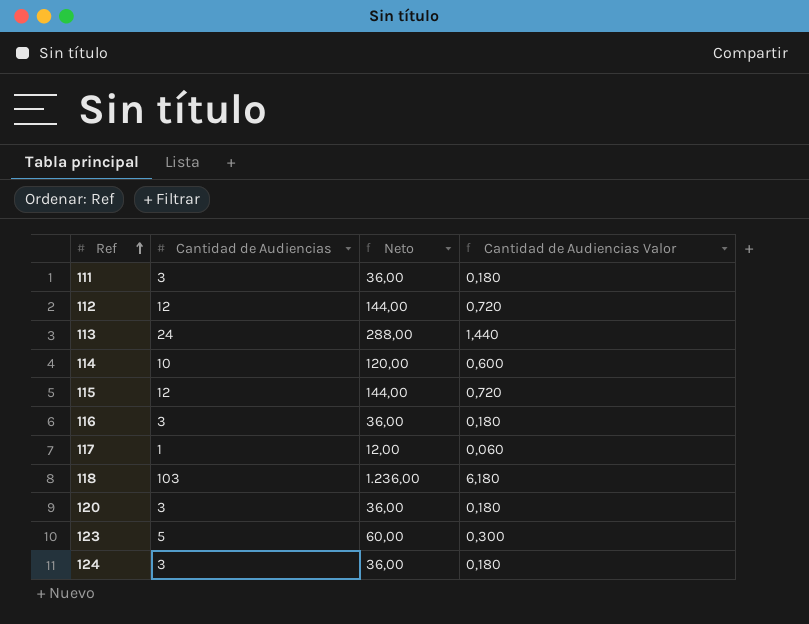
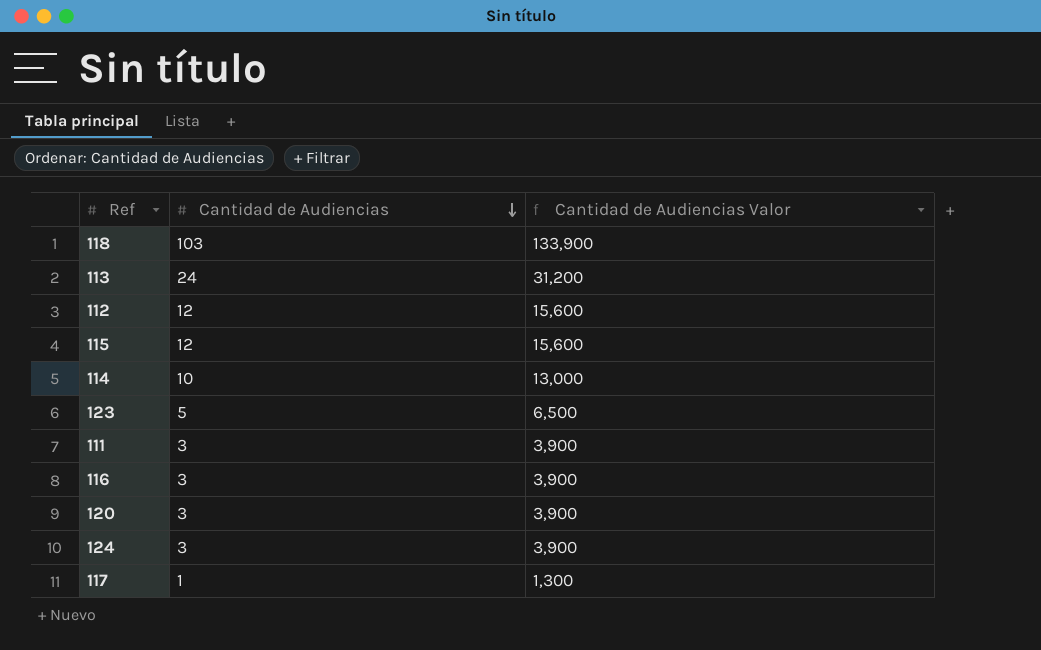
row order: Ref ascending -> Cantidad de Audiencias descending
column Neto | formula: [Cantidad de Audiencias] * 12 -> none
column Cantidad de Audiencias Valor | formula: [Cantidad de Audiencias] * 0,06 -> [Cantidad de Audiencias] * 1,3

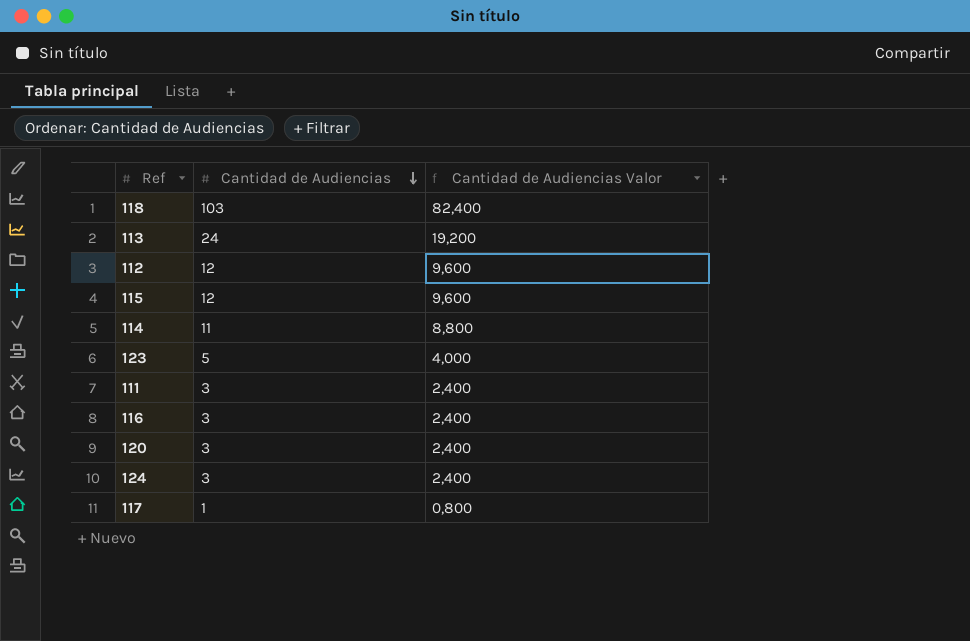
column Cantidad de Audiencias Valor | formula: [Cantidad de Audiencias] * 1,3 -> [Cantidad de Audiencias] * 0,8
114 | Cantidad de Audiencias: 10 -> 11

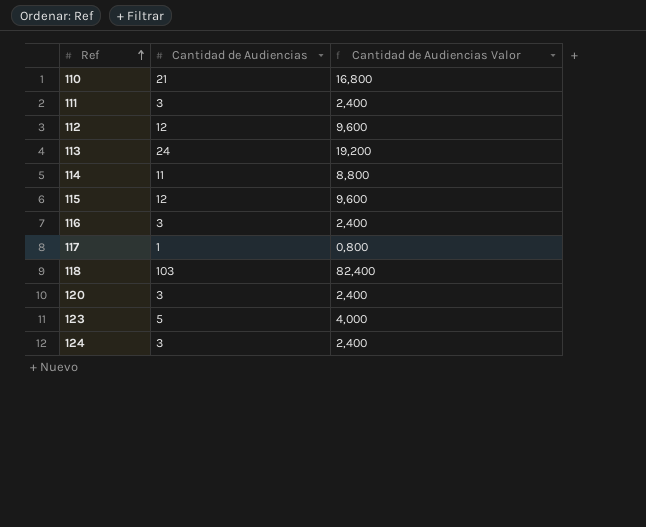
row order: Cantidad de Audiencias descending -> Ref ascending
row 110: none -> 21 | 16,800

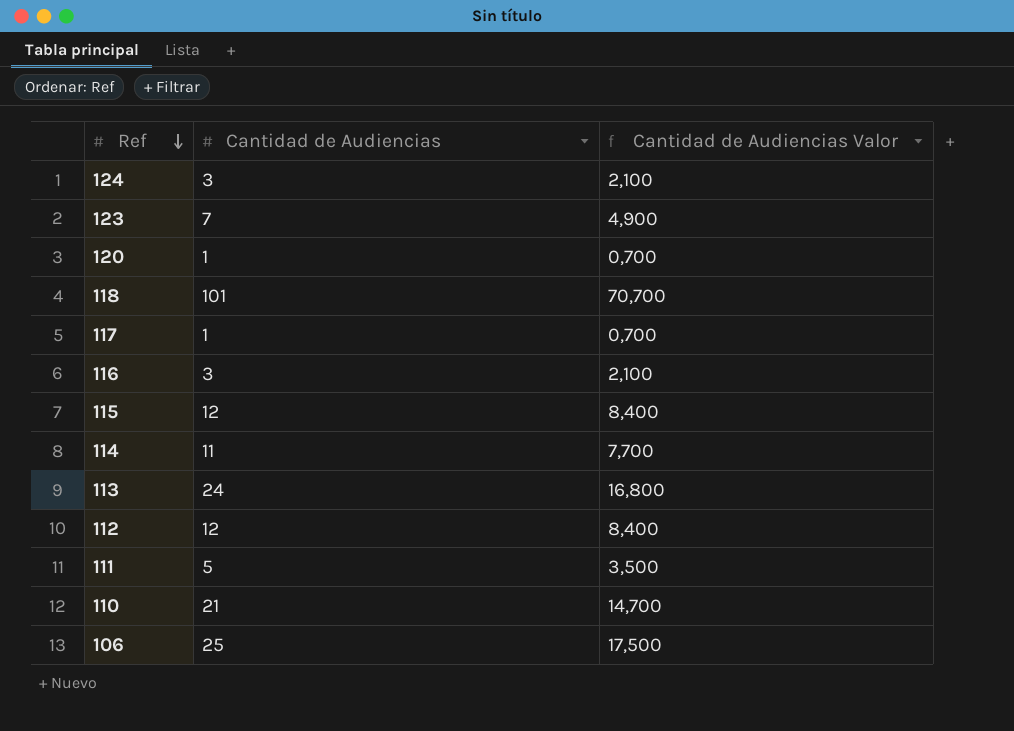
row order: Ref ascending -> Ref descending
column Cantidad de Audiencias Valor | formula: [Cantidad de Audiencias] * 0,8 -> [Cantidad de Audiencias] * 0,7
123 | Cantidad de Audiencias: 5 -> 7
120 | Cantidad de Audiencias: 3 -> 1
118 | Cantidad de Audiencias: 103 -> 101
111 | Cantidad de Audiencias: 3 -> 5
row 106: none -> 25 | 17,500

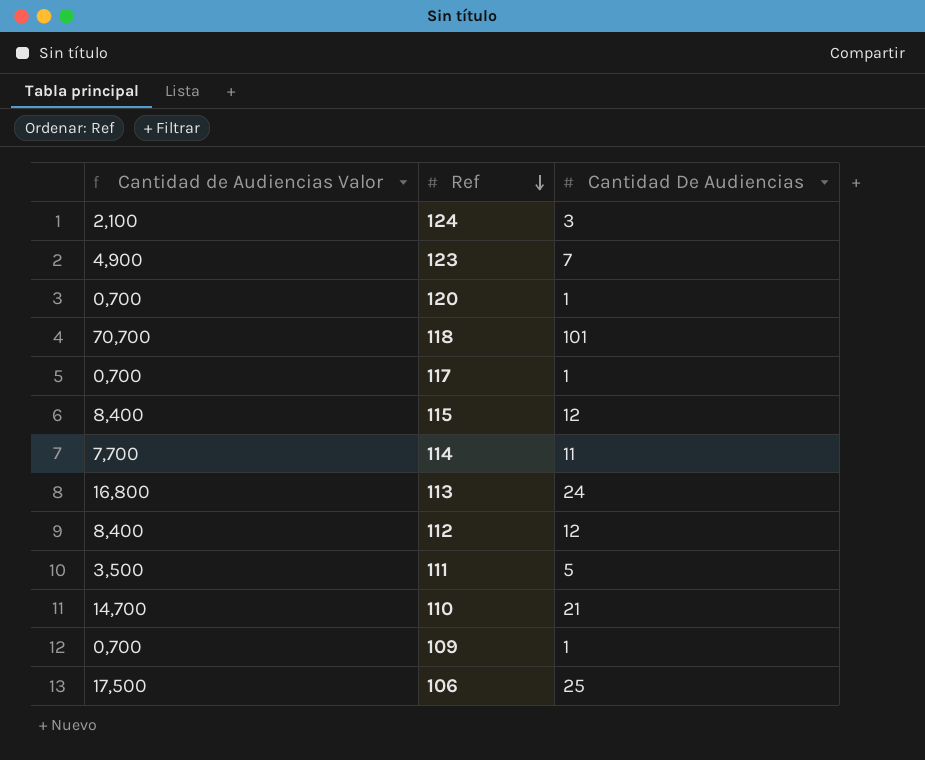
column Cantidad de Audiencias Valor | position: 3 -> 1
column name: Cantidad de Audiencias -> Cantidad De Audiencias
row 116: 3 | 2,100 -> none
row 109: none -> 0,700 | 1

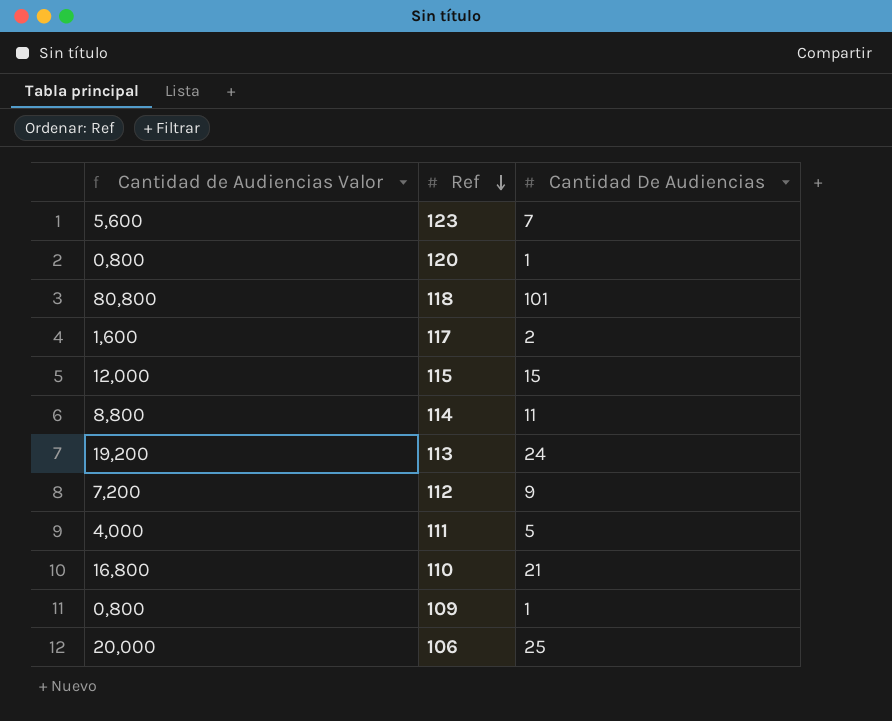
column Cantidad de Audiencias Valor | formula: [Cantidad De Audiencias] * 0,7 -> [Cantidad De Audiencias] * 0,8
row 124: 2,100 | 3 -> none
117 | Cantidad De Audiencias: 1 -> 2
115 | Cantidad De Audiencias: 12 -> 15
112 | Cantidad De Audiencias: 12 -> 9

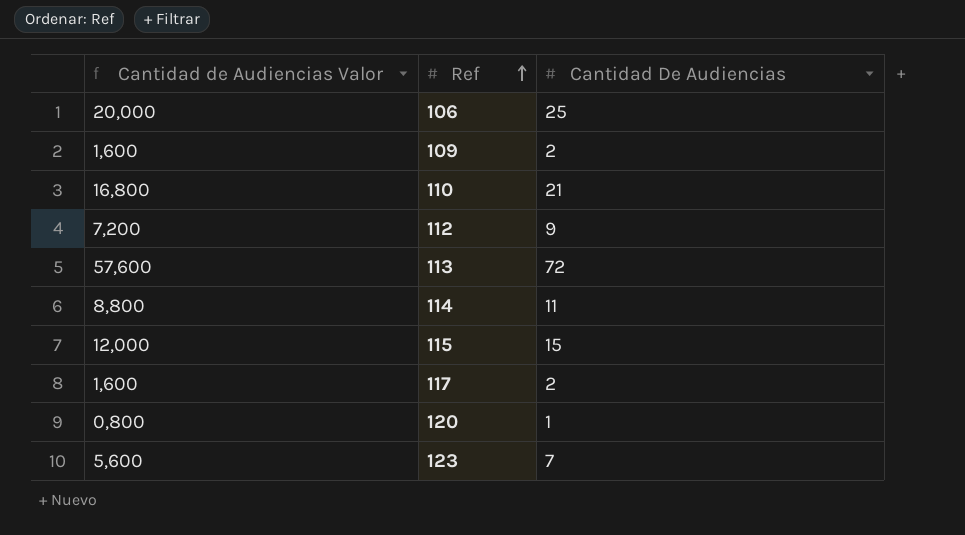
row order: Ref descending -> Ref ascending
row 118: 80,800 | 101 -> none
row 111: 4,000 | 5 -> none
109 | Cantidad de Audiencias Valor: 0,800 -> 1,600
109 | Cantidad De Audiencias: 1 -> 2
113 | Cantidad de Audiencias Valor: 19,200 -> 57,600
113 | Cantidad De Audiencias: 24 -> 72

